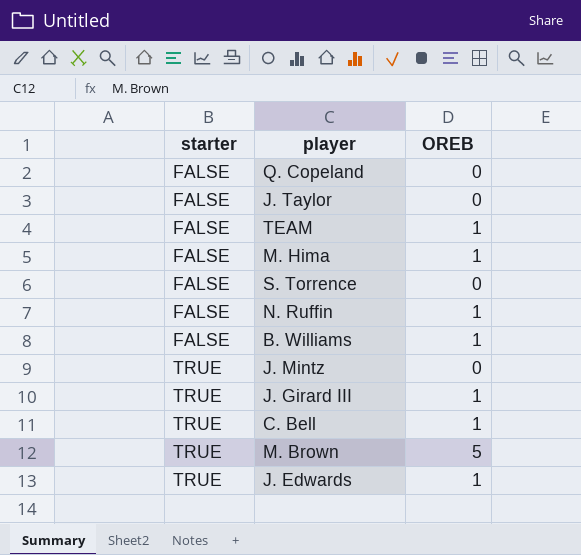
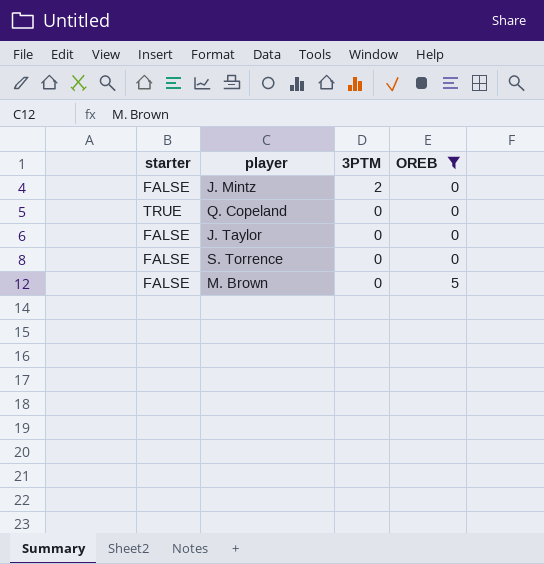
filter: none -> OREB != 1
row order: starter ascending -> 3PTM descending
column 3PTM | position: none -> 3
J. Mintz | starter: TRUE -> FALSE
Q. Copeland | starter: FALSE -> TRUE
M. Brown | starter: TRUE -> FALSE

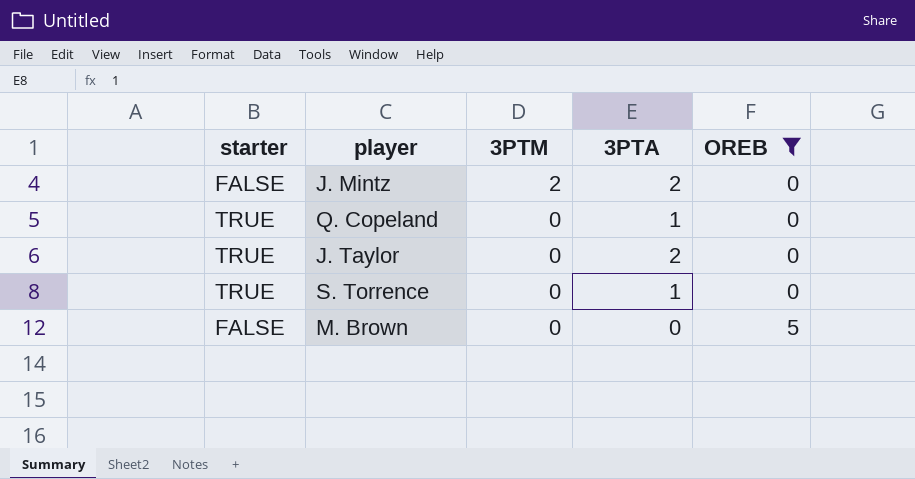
column 3PTA | position: none -> 4
J. Taylor | starter: FALSE -> TRUE
S. Torrence | starter: FALSE -> TRUE

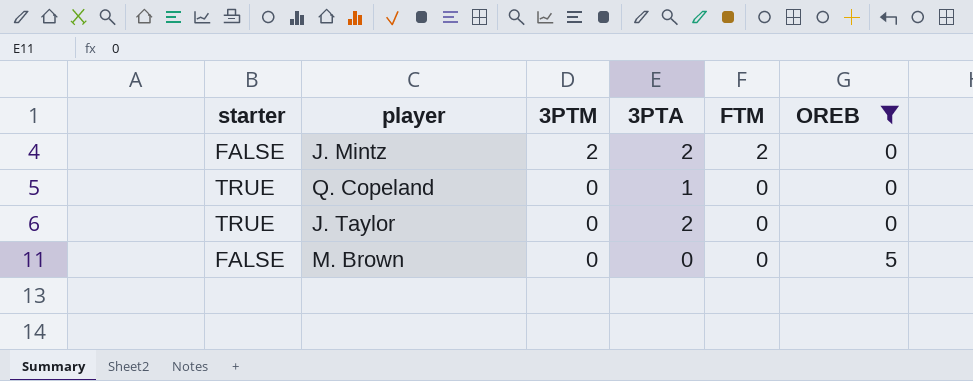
column FTM | position: none -> 5
row S. Torrence: TRUE | 0 | 1 | 0 -> none

